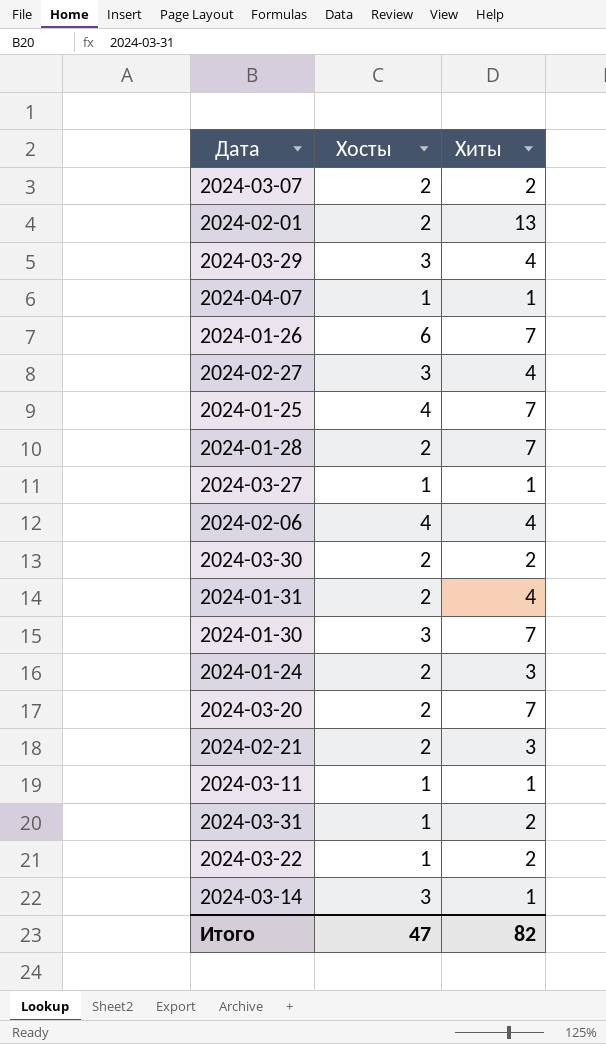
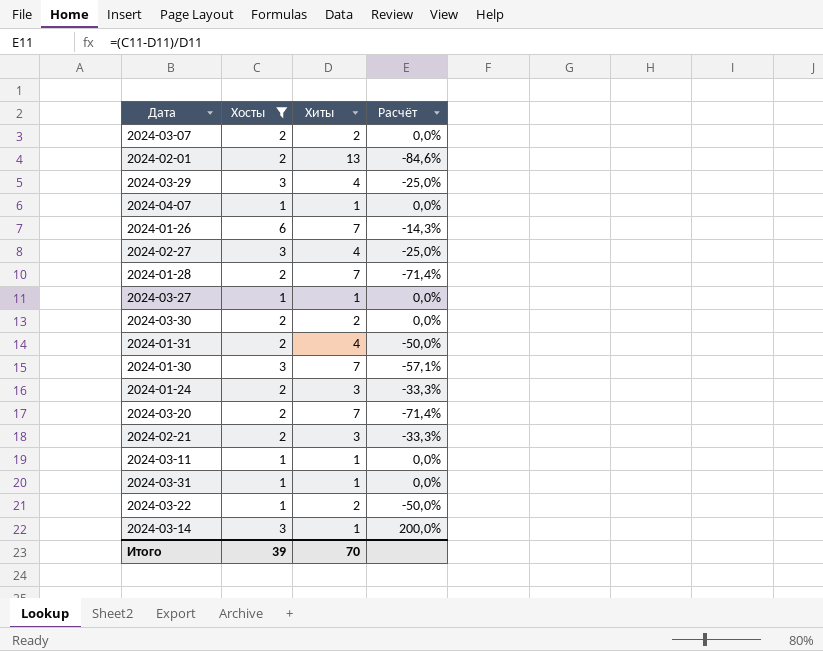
filter: none -> Хосты != 4
column Расчёт | formula: none -> ([Хосты] - [Хиты]) / [Хиты]
2024-03-31 | Хиты: 2 -> 1
Итого | Хосты: 47 -> 39
Итого | Хиты: 82 -> 70

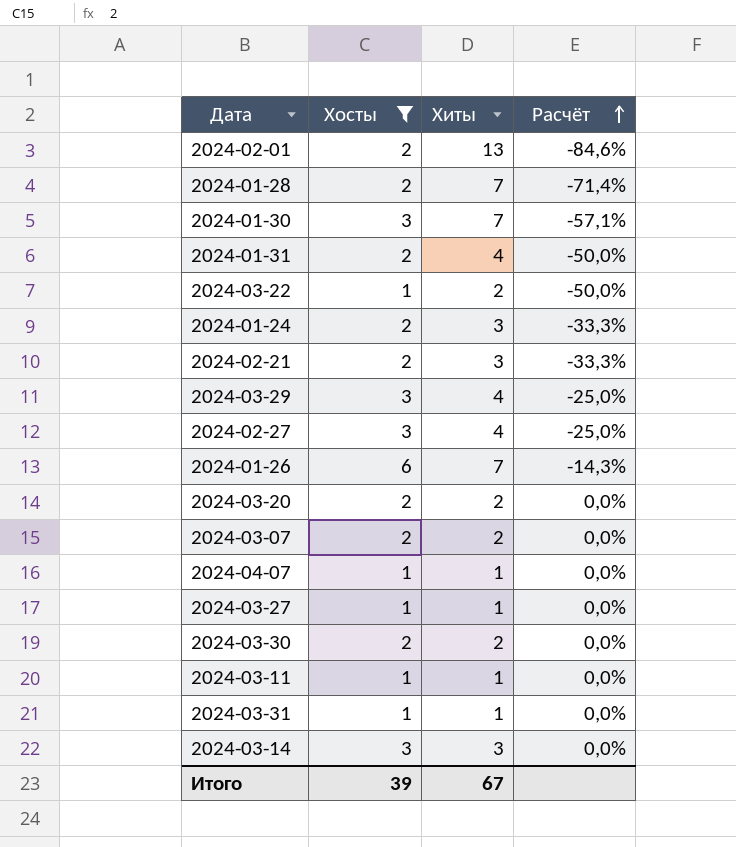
row order: none -> Расчёт ascending
2024-03-20 | Хиты: 7 -> 2
2024-03-20 | Расчёт: -71,4% -> 0,0%
2024-03-14 | Хиты: 1 -> 3
2024-03-14 | Расчёт: 200,0% -> 0,0%
Итого | Хиты: 70 -> 67

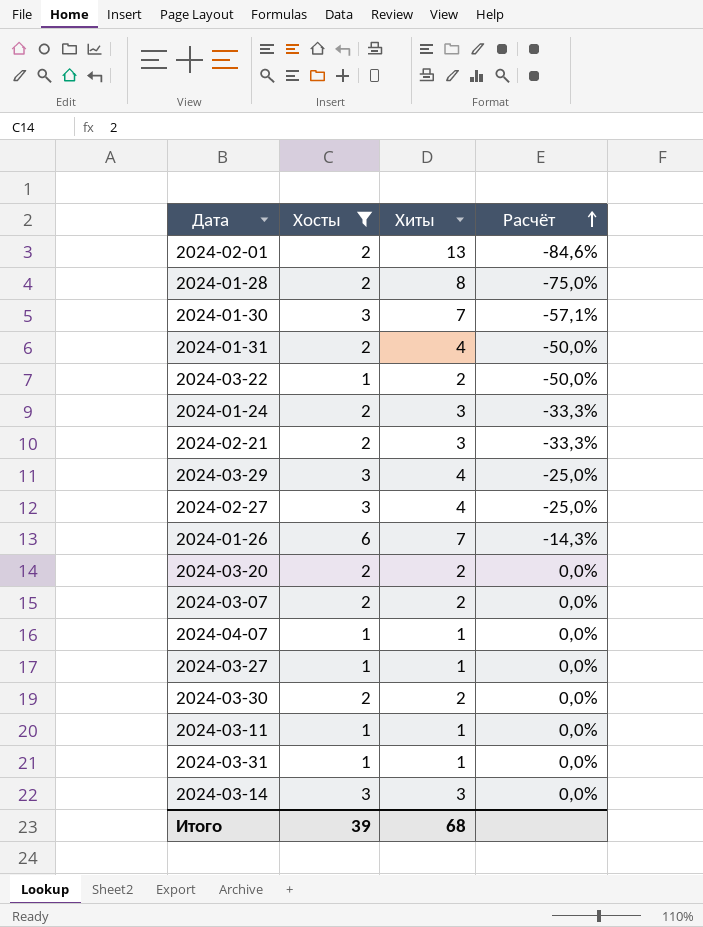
2024-01-28 | Хиты: 7 -> 8
2024-01-28 | Расчёт: -71,4% -> -75,0%
Итого | Хиты: 67 -> 68

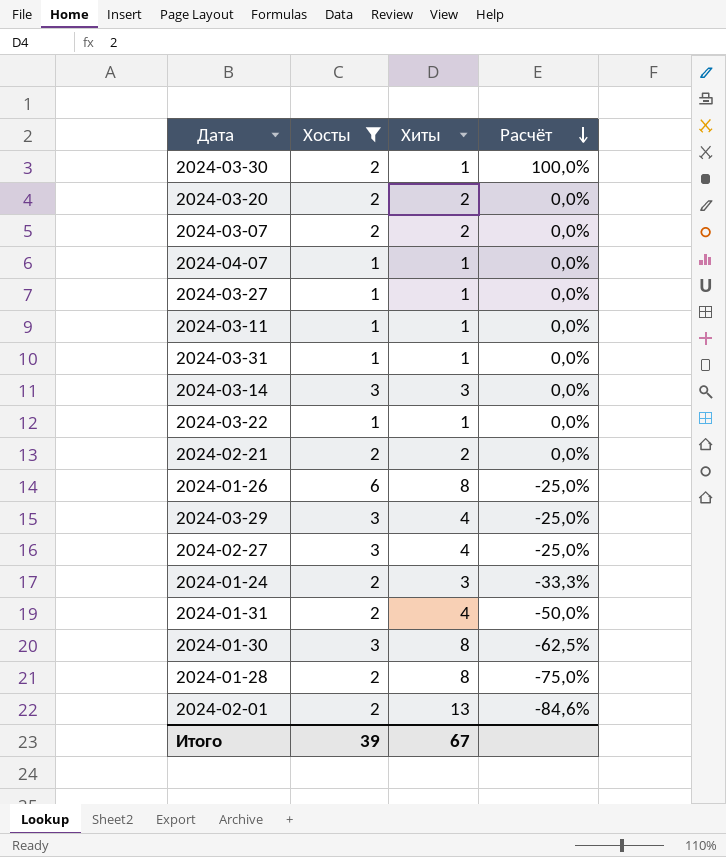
row order: Расчёт ascending -> Расчёт descending
2024-03-30 | Хиты: 2 -> 1
2024-03-30 | Расчёт: 0,0% -> 100,0%
2024-03-22 | Хиты: 2 -> 1
2024-03-22 | Расчёт: -50,0% -> 0,0%
2024-02-21 | Хиты: 3 -> 2
2024-02-21 | Расчёт: -33,3% -> 0,0%
2024-01-26 | Хиты: 7 -> 8
2024-01-26 | Расчёт: -14,3% -> -25,0%
2024-01-30 | Хиты: 7 -> 8
2024-01-30 | Расчёт: -57,1% -> -62,5%
Итого | Хиты: 68 -> 67

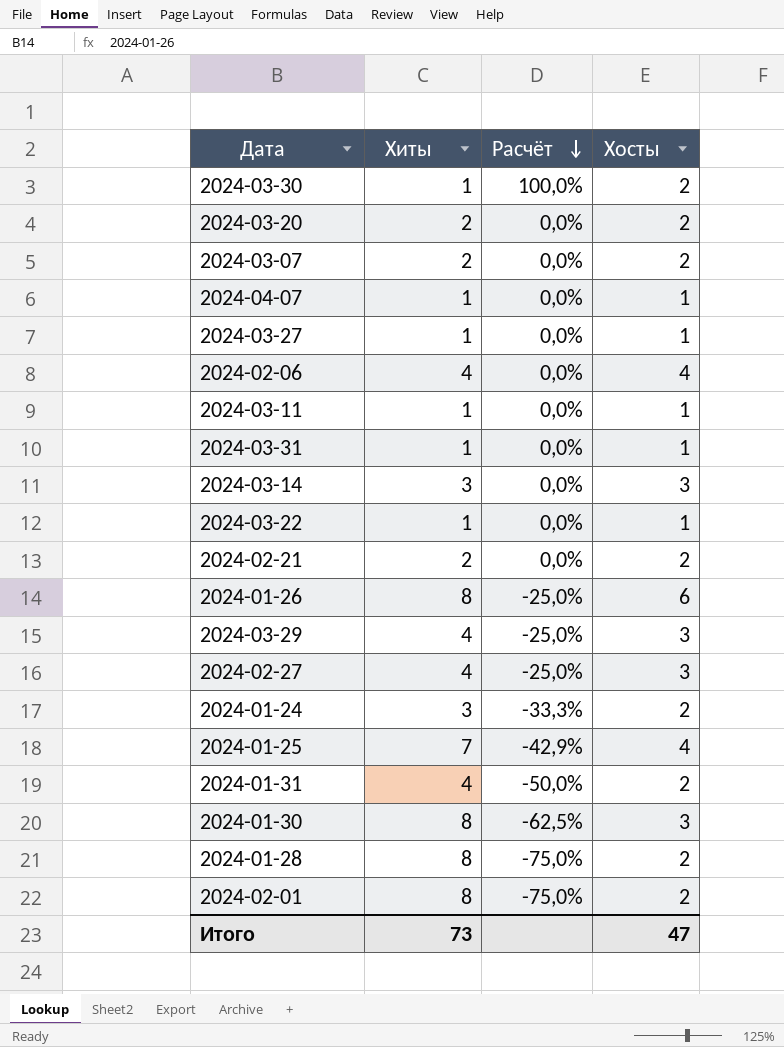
filter: Хосты != 4 -> none
column Хосты | position: 2 -> 4
2024-02-01 | Хиты: 13 -> 8
2024-02-01 | Расчёт: -84,6% -> -75,0%
Итого | Хиты: 67 -> 73
Итого | Хосты: 39 -> 47

